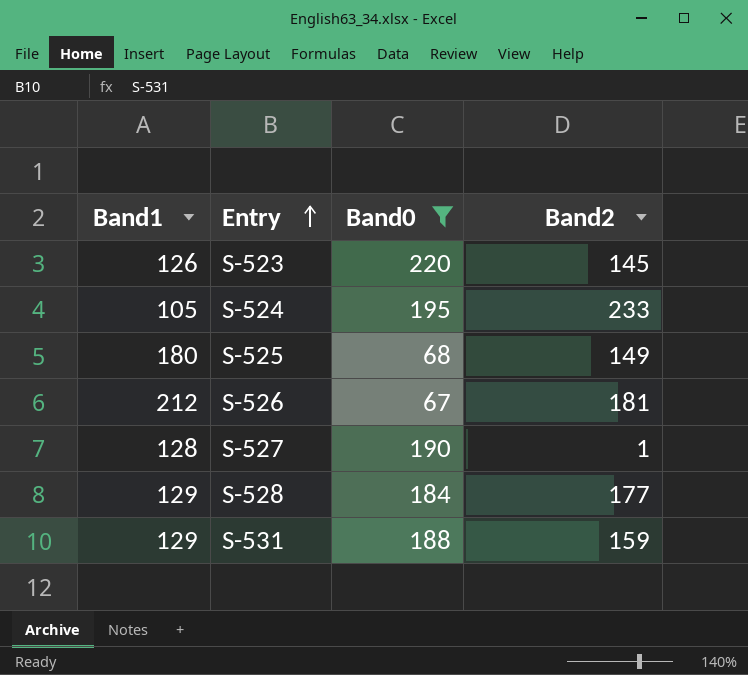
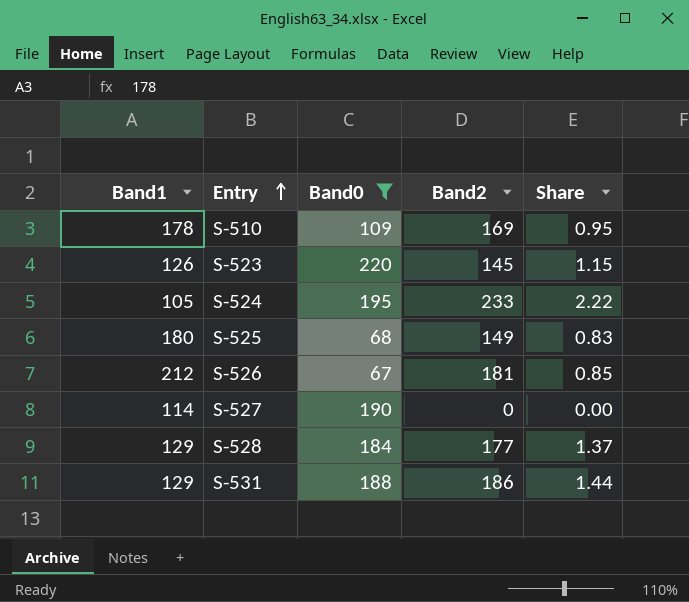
column Share | formula: none -> [Band2] / [Band1]
row S-510: none -> 178 | 109 | 169 | 0.95
S-527 | Band1: 128 -> 114
S-527 | Band2: 1 -> 0
S-531 | Band2: 159 -> 186

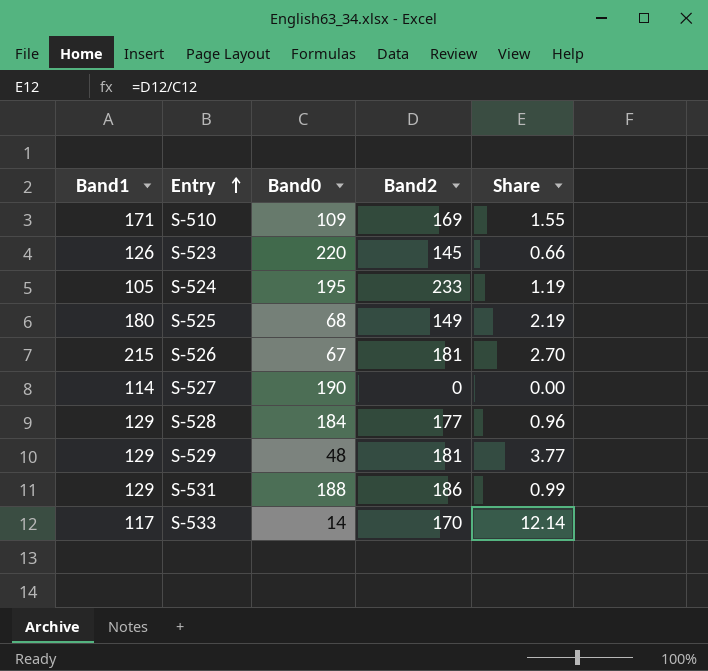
filter: Band0 >= 67 -> none
column Share | formula: [Band2] / [Band1] -> [Band2] / [Band0]
S-510 | Band1: 178 -> 171
S-526 | Band1: 212 -> 215

